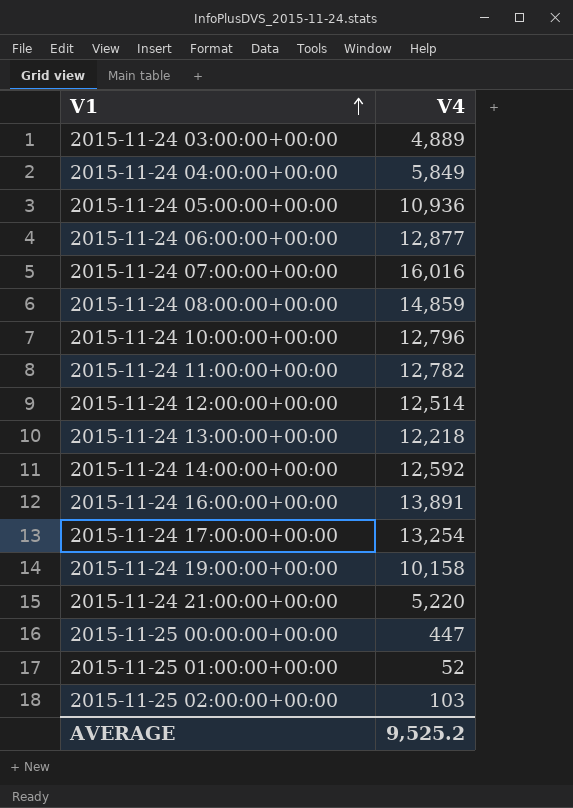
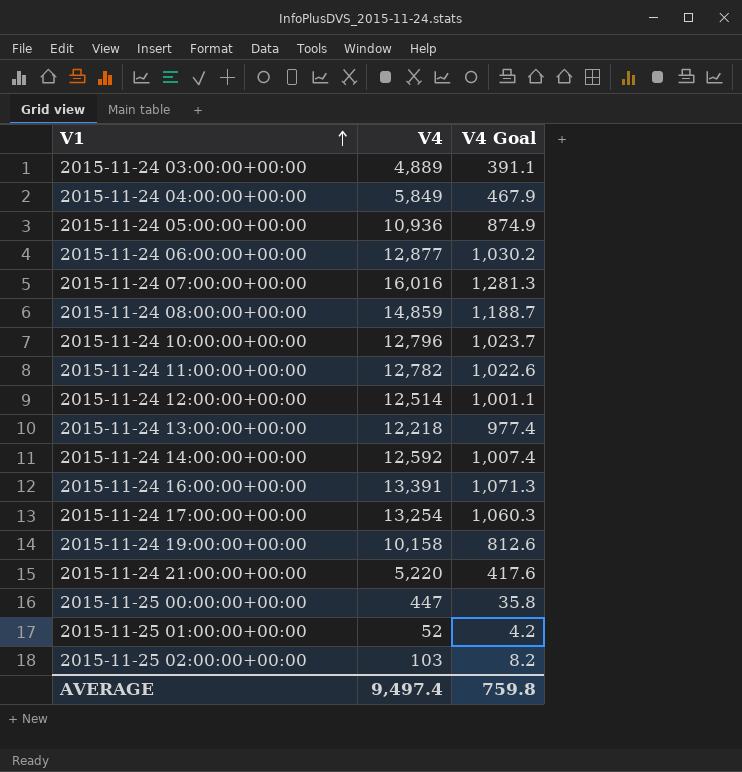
column V4 Goal | formula: none -> [V4] * 0.08
2015-11-24 16:00:00+00:00 | V4: 13,891 -> 13,391
AVERAGE | V4: 9,525.2 -> 9,497.4

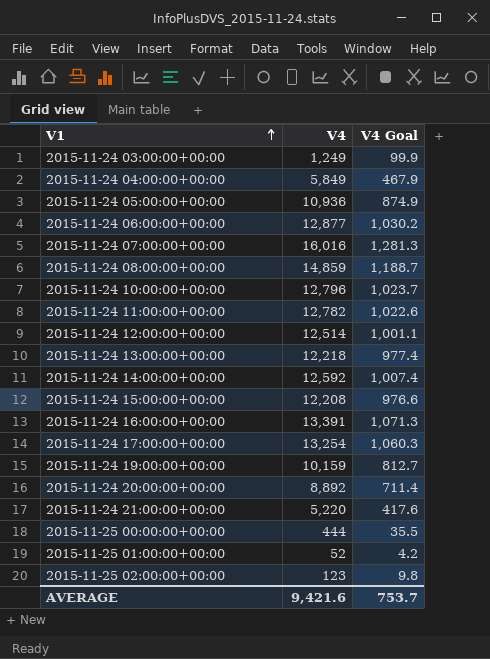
2015-11-24 03:00:00+00:00 | V4: 4,889 -> 1,249
2015-11-24 03:00:00+00:00 | V4 Goal: 391.1 -> 99.9
row 2015-11-24 15:00:00+00:00: none -> 12,208 | 976.6
2015-11-24 19:00:00+00:00 | V4: 10,158 -> 10,159
2015-11-24 19:00:00+00:00 | V4 Goal: 812.6 -> 812.7
row 2015-11-24 20:00:00+00:00: none -> 8,892 | 711.4
2015-11-25 00:00:00+00:00 | V4: 447 -> 444
2015-11-25 00:00:00+00:00 | V4 Goal: 35.8 -> 35.5
2015-11-25 02:00:00+00:00 | V4: 103 -> 123
2015-11-25 02:00:00+00:00 | V4 Goal: 8.2 -> 9.8
AVERAGE | V4: 9,497.4 -> 9,421.6
AVERAGE | V4 Goal: 759.8 -> 753.7

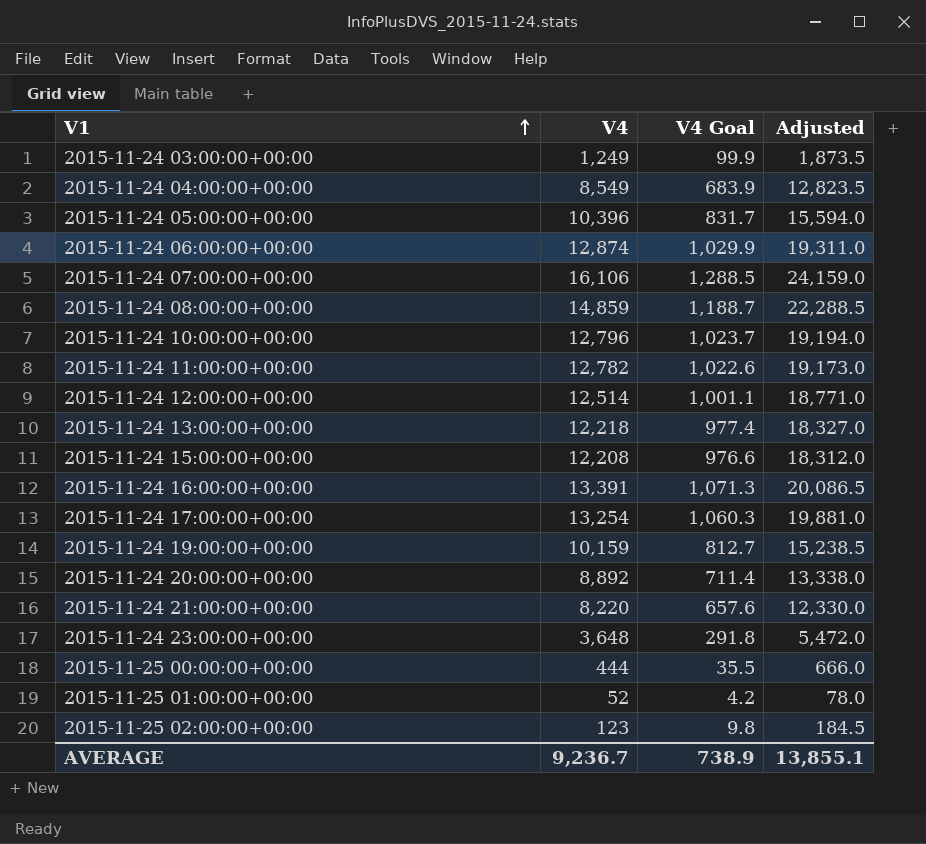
column Adjusted | formula: none -> [V4] * 1.5
row 2015-11-24 14:00:00+00:00: 12,592 | 1,007.4 -> none
2015-11-24 04:00:00+00:00 | V4: 5,849 -> 8,549
2015-11-24 04:00:00+00:00 | V4 Goal: 467.9 -> 683.9
2015-11-24 05:00:00+00:00 | V4: 10,936 -> 10,396
2015-11-24 05:00:00+00:00 | V4 Goal: 874.9 -> 831.7
2015-11-24 06:00:00+00:00 | V4: 12,877 -> 12,874
2015-11-24 06:00:00+00:00 | V4 Goal: 1,030.2 -> 1,029.9
2015-11-24 07:00:00+00:00 | V4: 16,016 -> 16,106
2015-11-24 07:00:00+00:00 | V4 Goal: 1,281.3 -> 1,288.5
2015-11-24 21:00:00+00:00 | V4: 5,220 -> 8,220
2015-11-24 21:00:00+00:00 | V4 Goal: 417.6 -> 657.6
row 2015-11-24 23:00:00+00:00: none -> 3,648 | 291.8 | 5,472.0
AVERAGE | V4: 9,421.6 -> 9,236.7
AVERAGE | V4 Goal: 753.7 -> 738.9

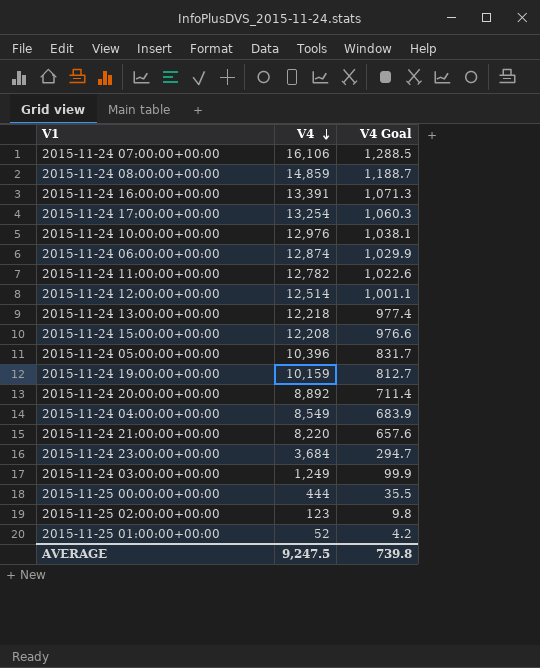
row order: V1 ascending -> V4 descending
column Adjusted | formula: [V4] * 1.5 -> none
2015-11-24 10:00:00+00:00 | V4: 12,796 -> 12,976
2015-11-24 10:00:00+00:00 | V4 Goal: 1,023.7 -> 1,038.1
2015-11-24 23:00:00+00:00 | V4: 3,648 -> 3,684
2015-11-24 23:00:00+00:00 | V4 Goal: 291.8 -> 294.7
AVERAGE | V4: 9,236.7 -> 9,247.5
AVERAGE | V4 Goal: 738.9 -> 739.8

